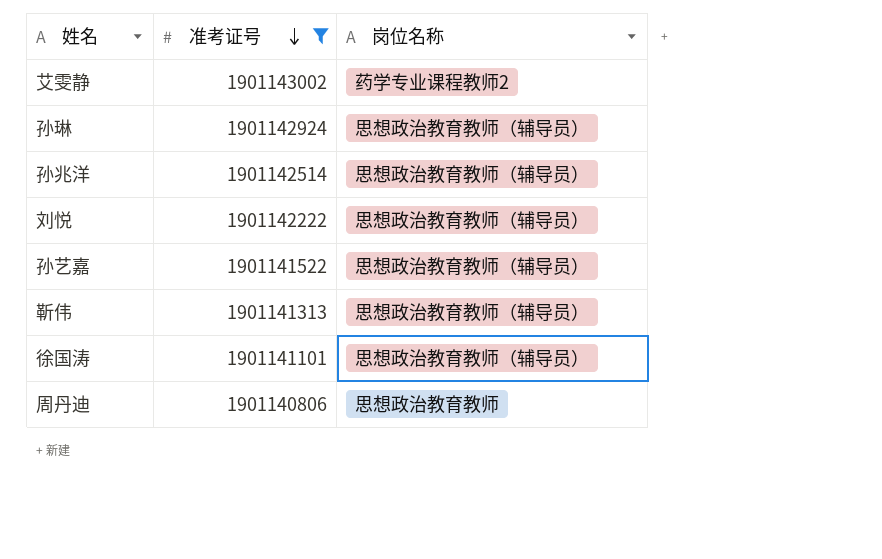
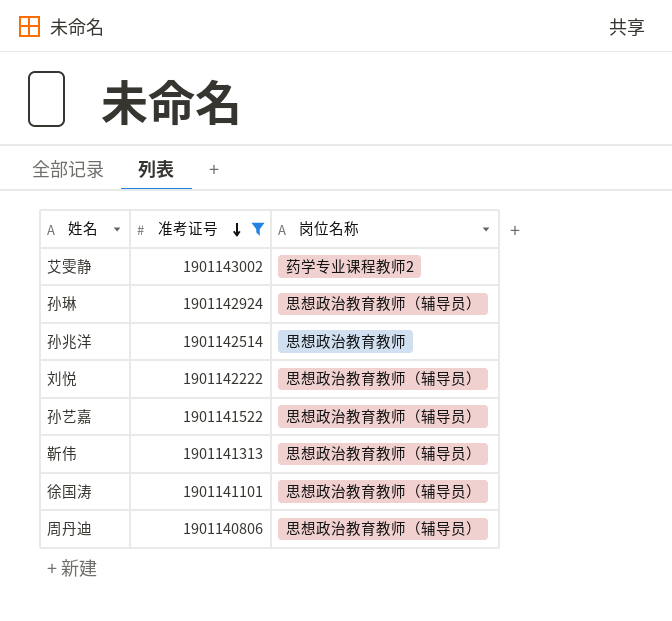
孙兆洋 | 岗位名称: 思想政治教育教师（辅导员） -> 思想政治教育教师
周丹迪 | 岗位名称: 思想政治教育教师 -> 思想政治教育教师（辅导员）

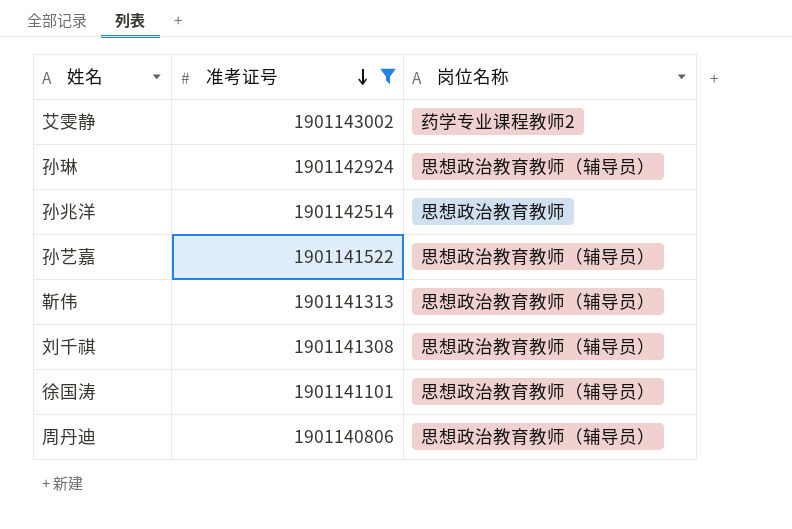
row 刘悦: 1901142222 | 思想政治教育教师（辅导员） -> none
row 刘千祺: none -> 1901141308 | 思想政治教育教师（辅导员）

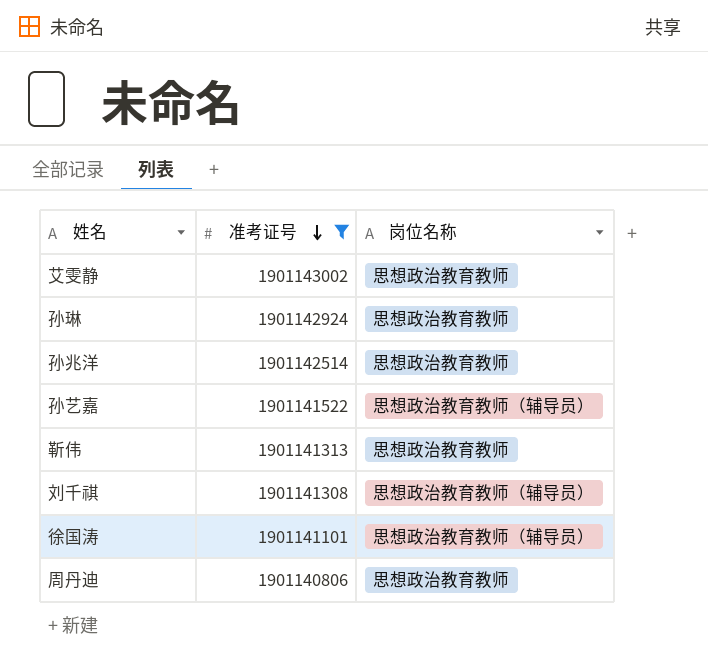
艾雯静 | 岗位名称: 药学专业课程教师2 -> 思想政治教育教师
孙琳 | 岗位名称: 思想政治教育教师（辅导员） -> 思想政治教育教师
靳伟 | 岗位名称: 思想政治教育教师（辅导员） -> 思想政治教育教师
周丹迪 | 岗位名称: 思想政治教育教师（辅导员） -> 思想政治教育教师

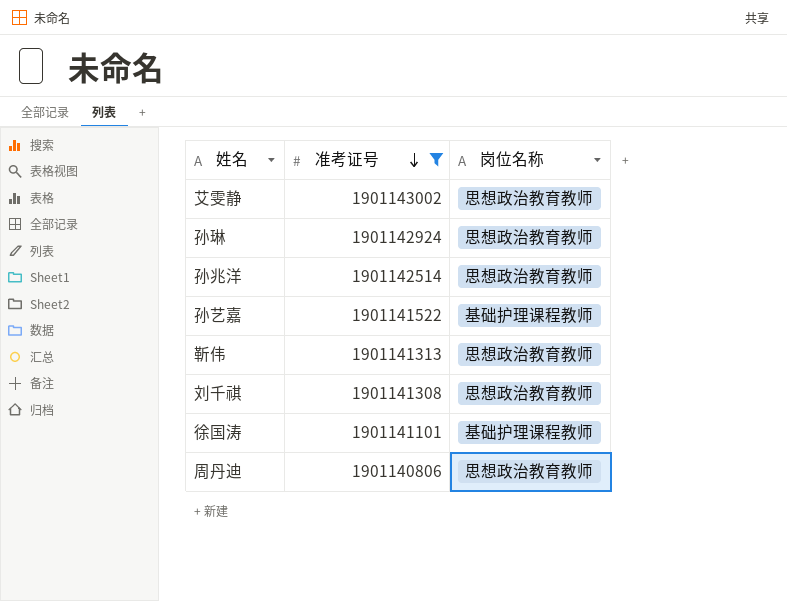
孙艺嘉 | 岗位名称: 思想政治教育教师（辅导员） -> 基础护理课程教师
刘千祺 | 岗位名称: 思想政治教育教师（辅导员） -> 思想政治教育教师
徐国涛 | 岗位名称: 思想政治教育教师（辅导员） -> 基础护理课程教师

